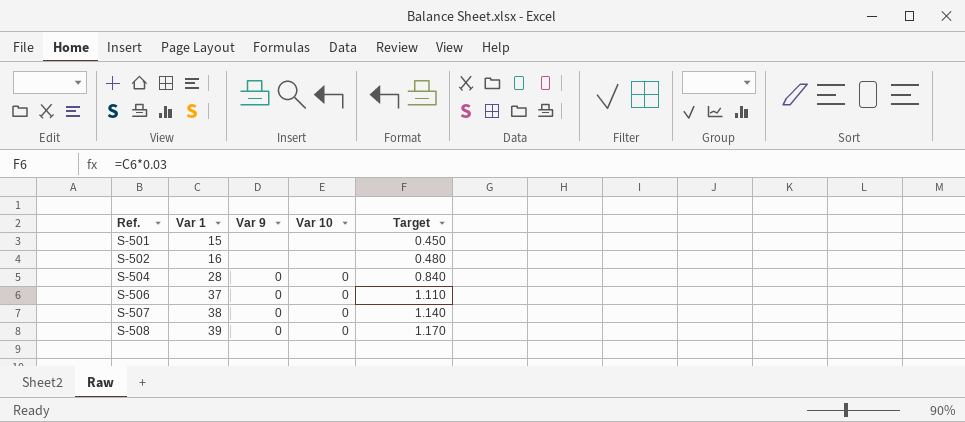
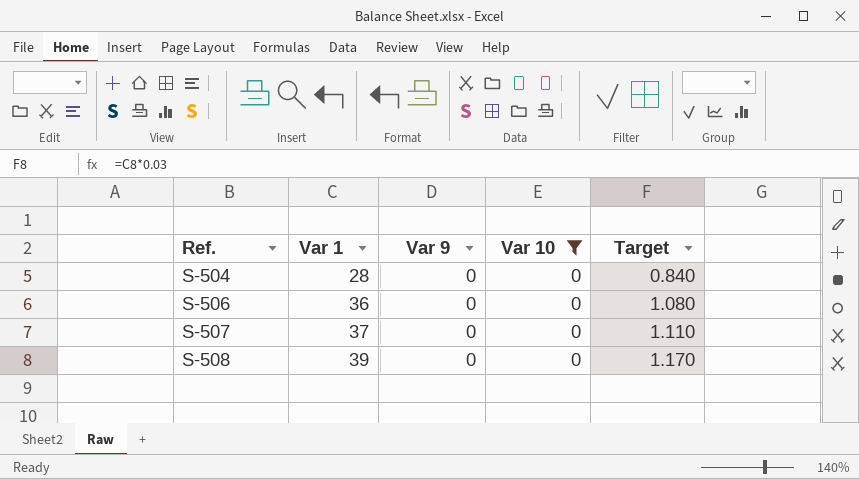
filter: none -> Var 10 = 0
S-506 | Var 1: 37 -> 36
S-506 | Target: 1.110 -> 1.080
S-507 | Var 1: 38 -> 37
S-507 | Target: 1.140 -> 1.110

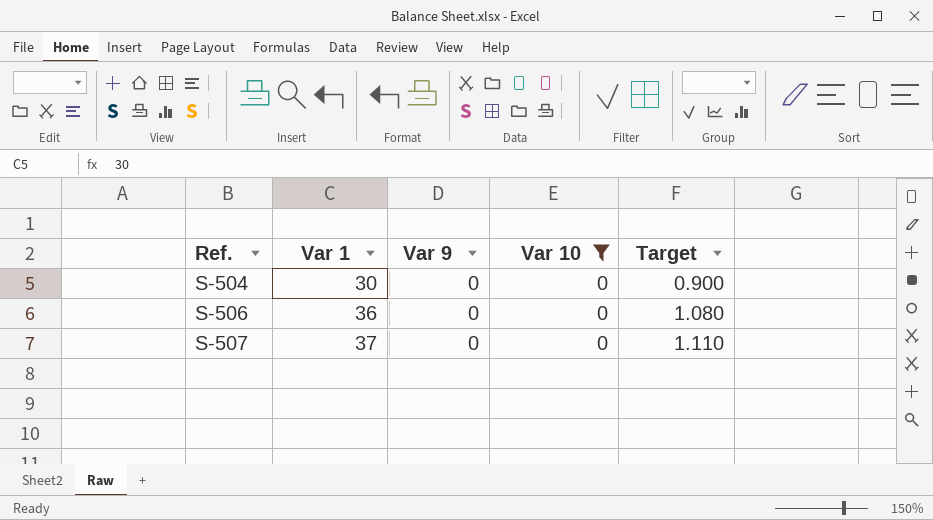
row S-508: 39 | 0 | 0 | 1.170 -> none
S-504 | Var 1: 28 -> 30
S-504 | Target: 0.840 -> 0.900

